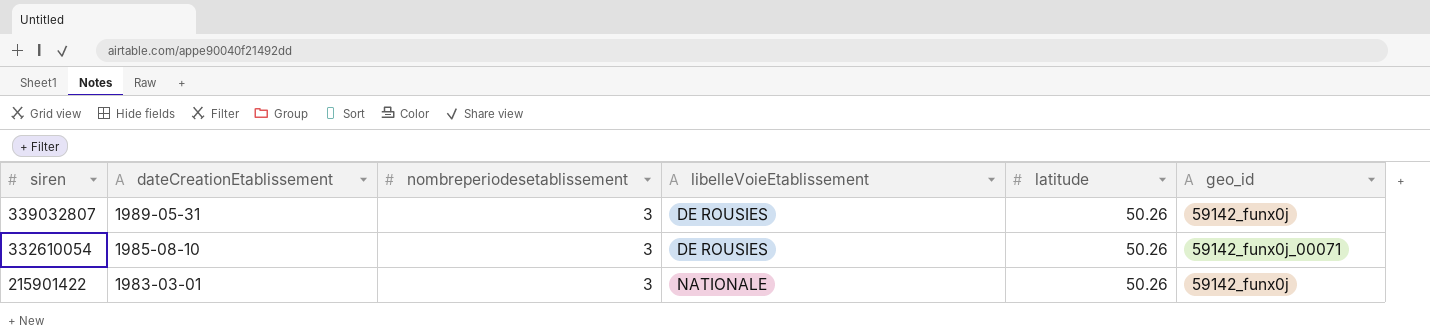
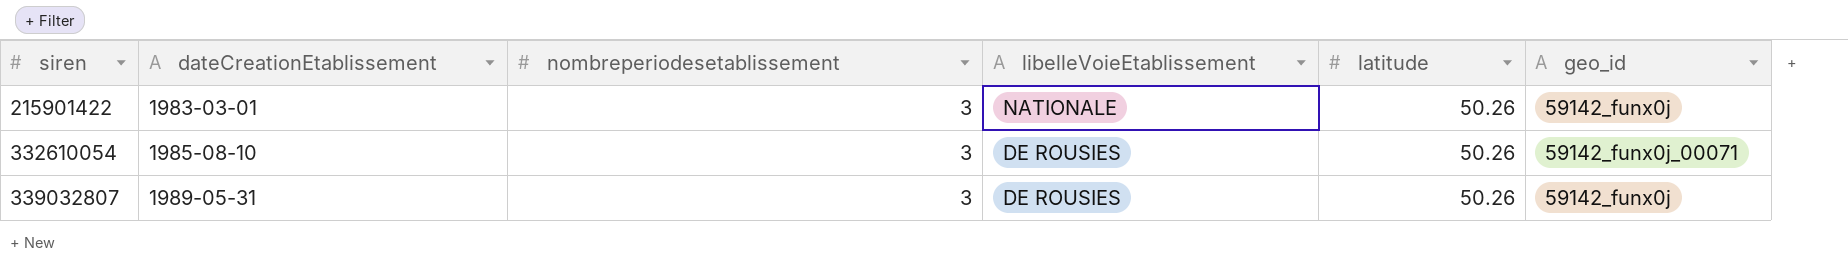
row order: siren descending -> siren ascending

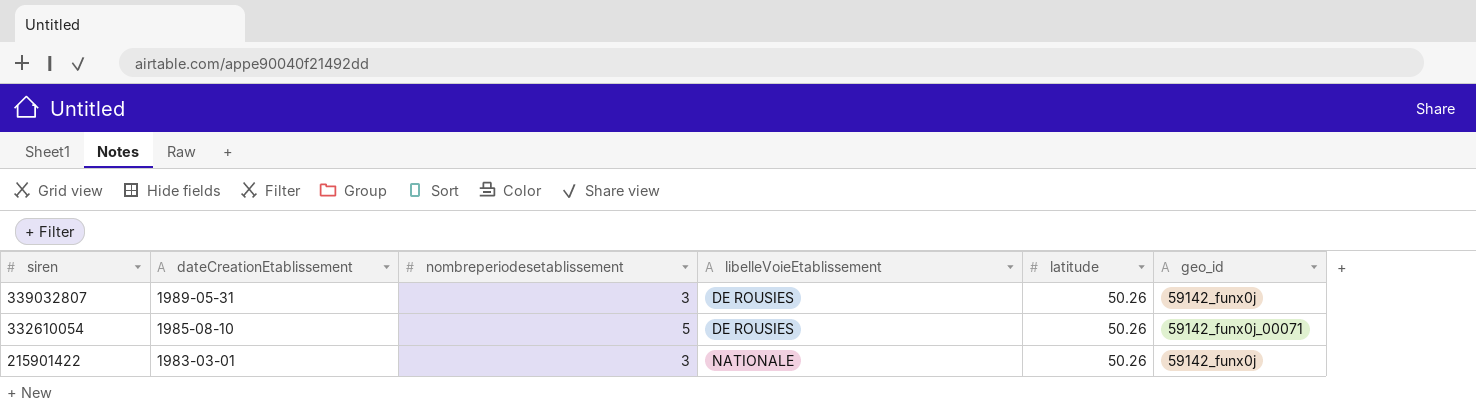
row order: siren ascending -> siren descending
332610054 | nombreperiodesetablissement: 3 -> 5

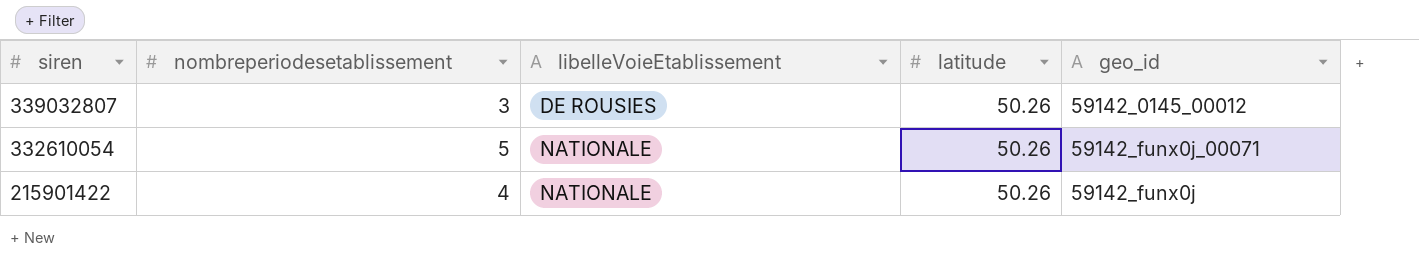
column dateCreationEtablissement | position: 2 -> none
339032807 | geo_id: 59142_funx0j -> 59142_0145_00012
332610054 | libelleVoieEtablissement: DE ROUSIES -> NATIONALE
215901422 | nombreperiodesetablissement: 3 -> 4

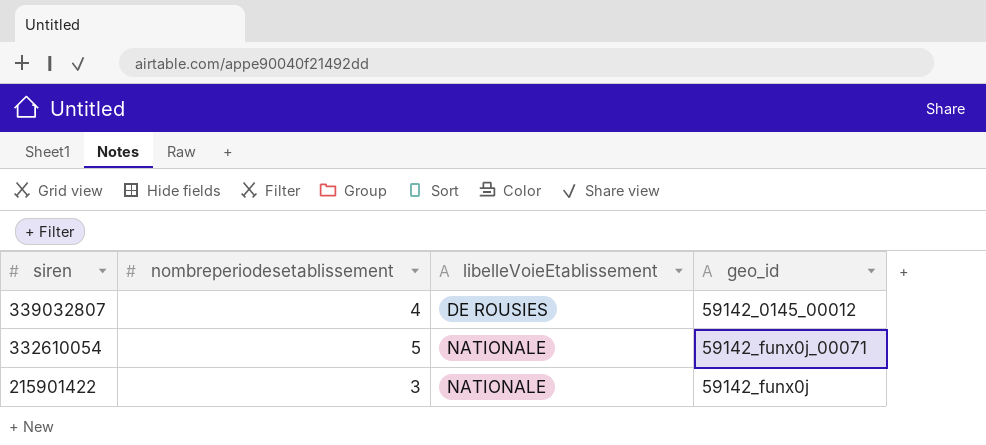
column latitude | position: 4 -> none
339032807 | nombreperiodesetablissement: 3 -> 4
215901422 | nombreperiodesetablissement: 4 -> 3

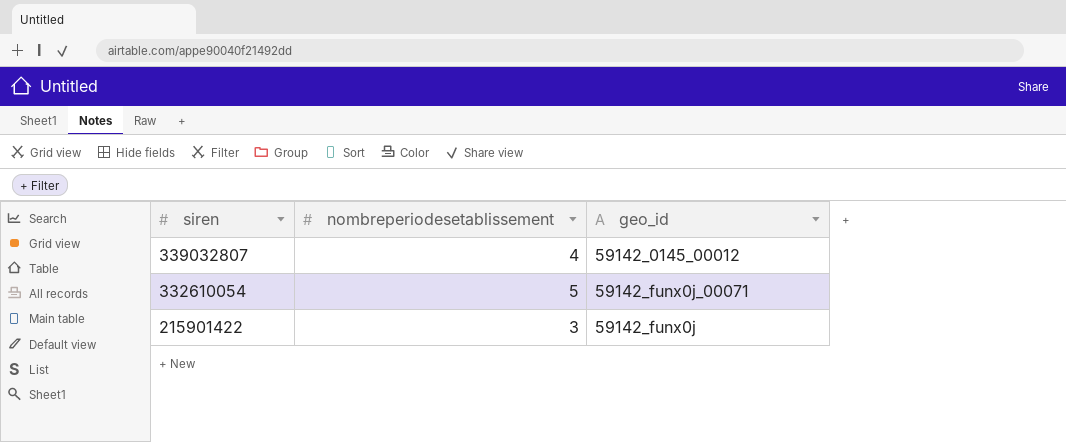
column libelleVoieEtablissement | position: 3 -> none

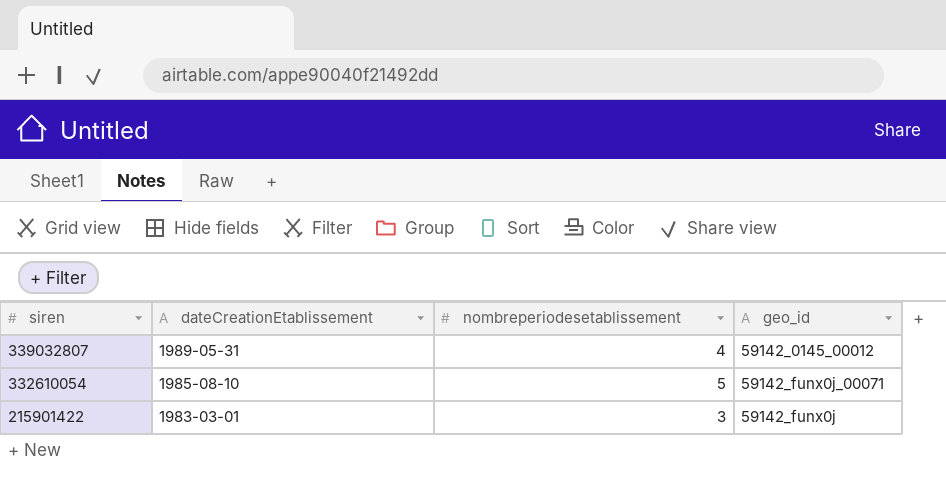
column dateCreationEtablissement | position: none -> 2

